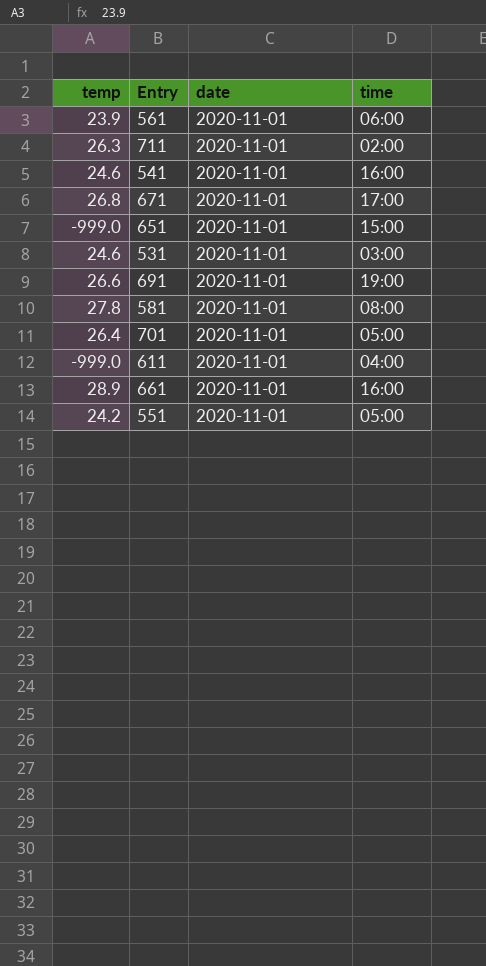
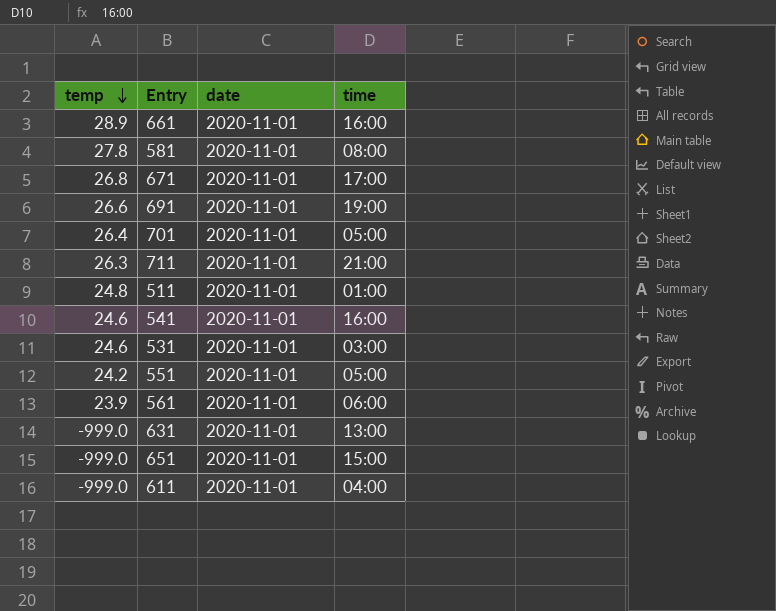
row order: none -> temp descending
711 | time: 02:00 -> 21:00
row 511: none -> 24.8 | 2020-11-01 | 01:00
row 631: none -> -999.0 | 2020-11-01 | 13:00

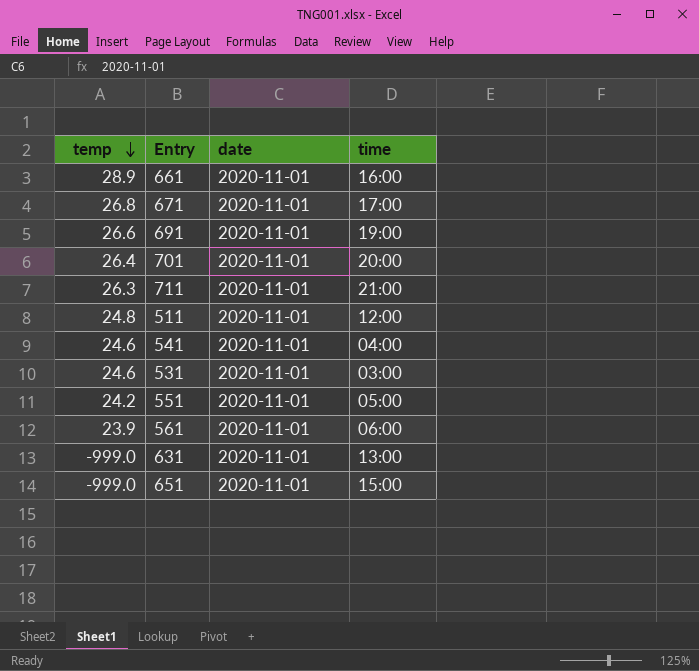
row 581: 27.8 | 2020-11-01 | 08:00 -> none
row 611: -999.0 | 2020-11-01 | 04:00 -> none
701 | time: 05:00 -> 20:00
511 | time: 01:00 -> 12:00
541 | time: 16:00 -> 04:00

